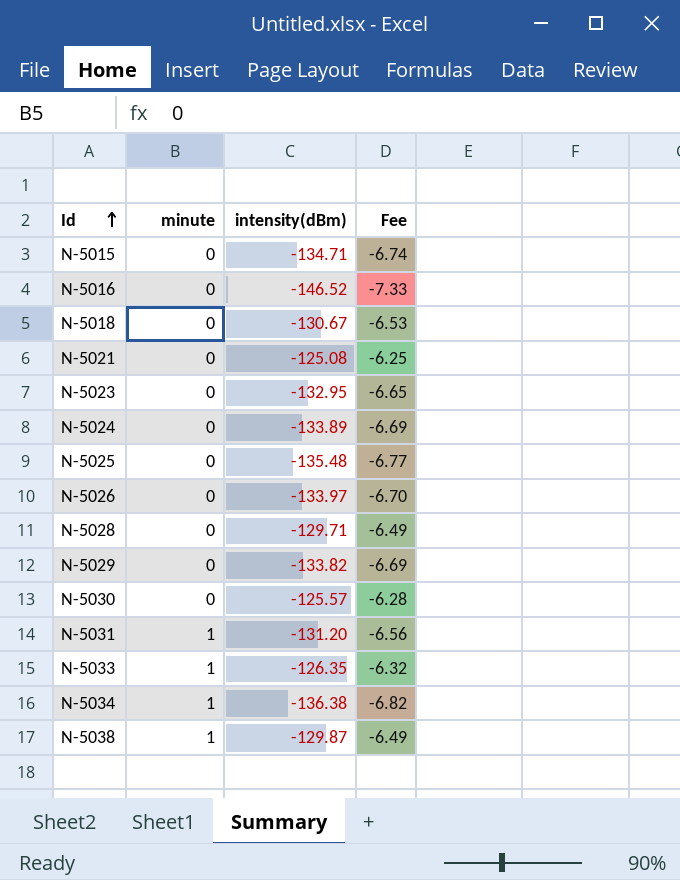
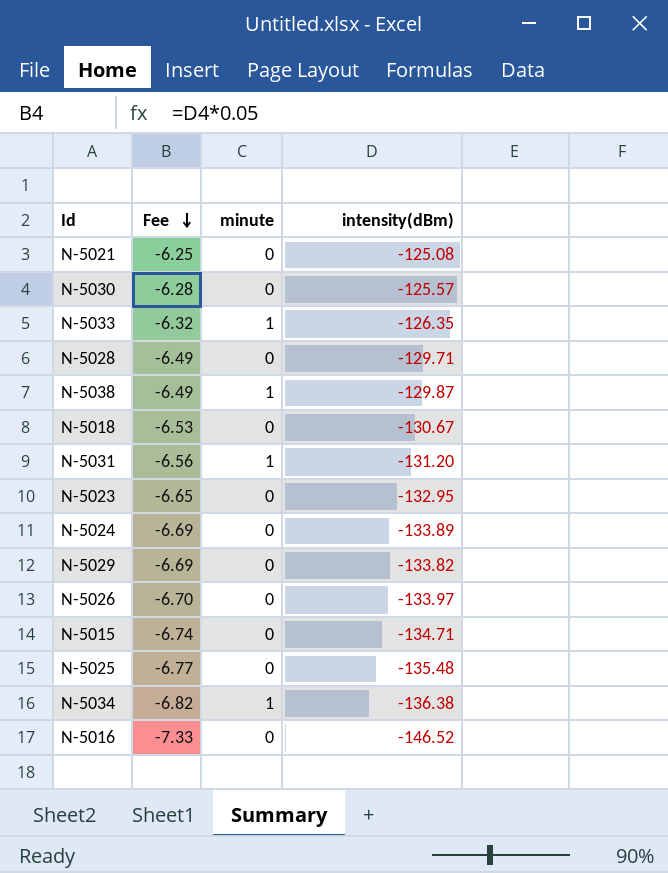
row order: Id ascending -> Fee descending
column Fee | position: 4 -> 2

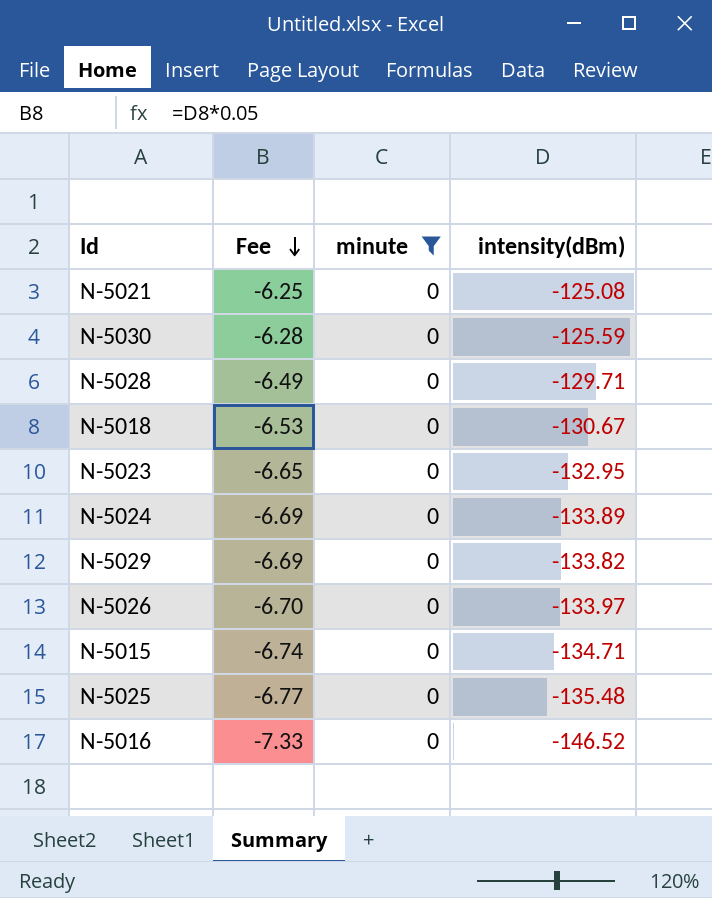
filter: none -> minute = 0
N-5030 | intensity(dBm): -125.57 -> -125.59

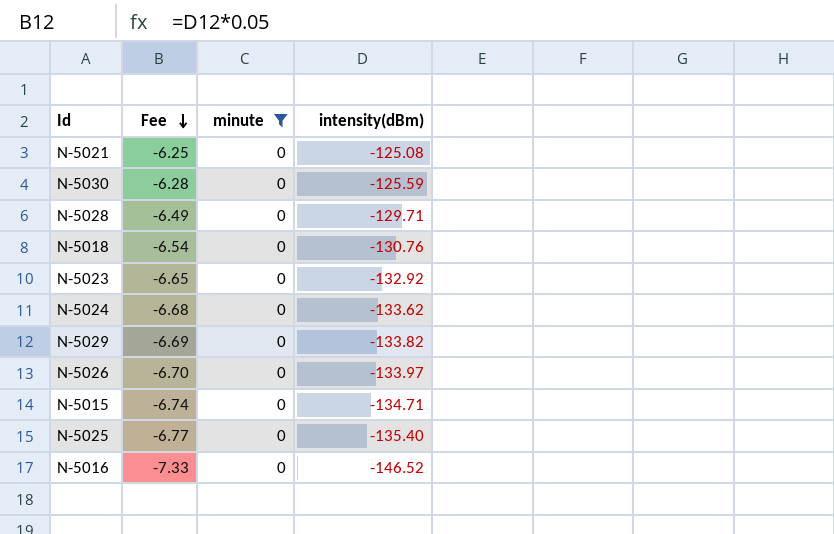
N-5018 | Fee: -6.53 -> -6.54
N-5018 | intensity(dBm): -130.67 -> -130.76
N-5023 | intensity(dBm): -132.95 -> -132.92
N-5024 | Fee: -6.69 -> -6.68
N-5024 | intensity(dBm): -133.89 -> -133.62
N-5025 | intensity(dBm): -135.48 -> -135.40

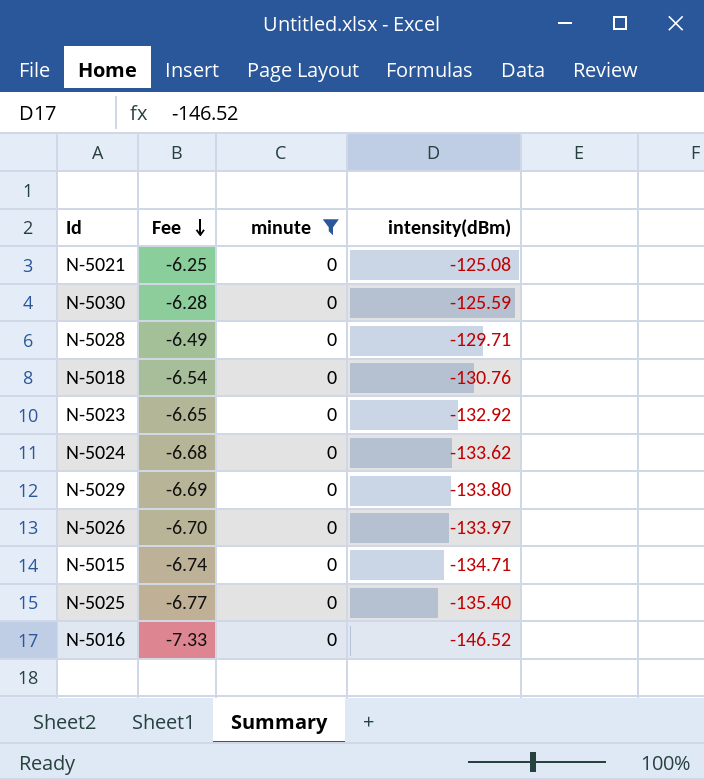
N-5029 | intensity(dBm): -133.82 -> -133.80

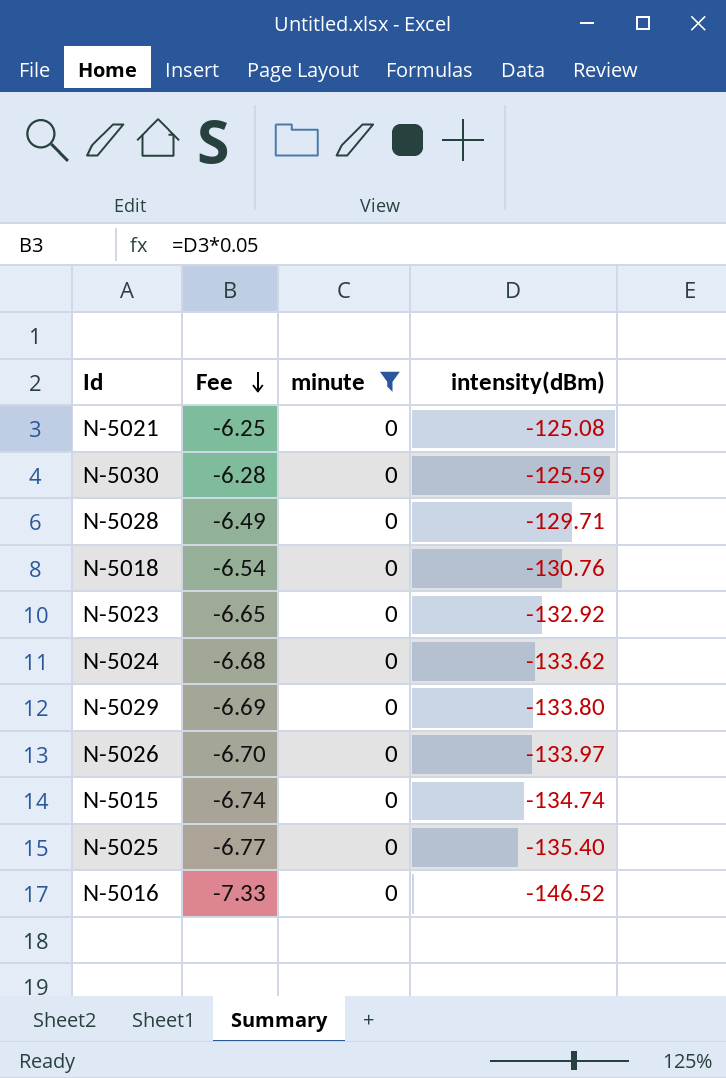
N-5015 | intensity(dBm): -134.71 -> -134.74

